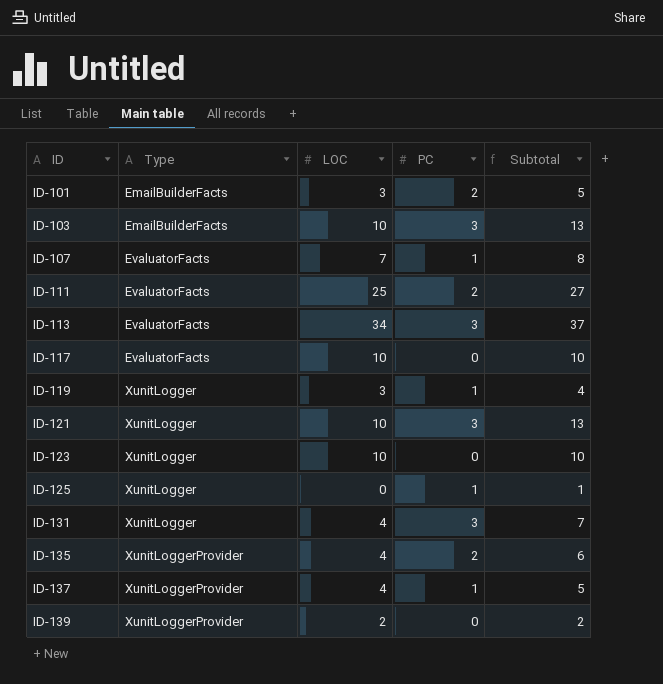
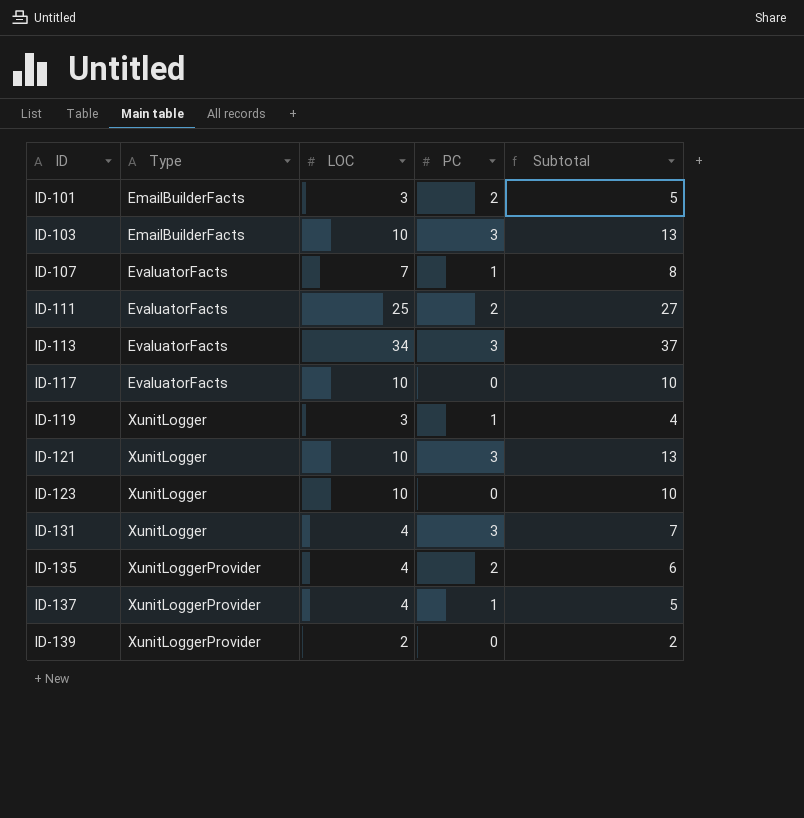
row ID-125: XunitLogger | 0 | 1 | 1 -> none

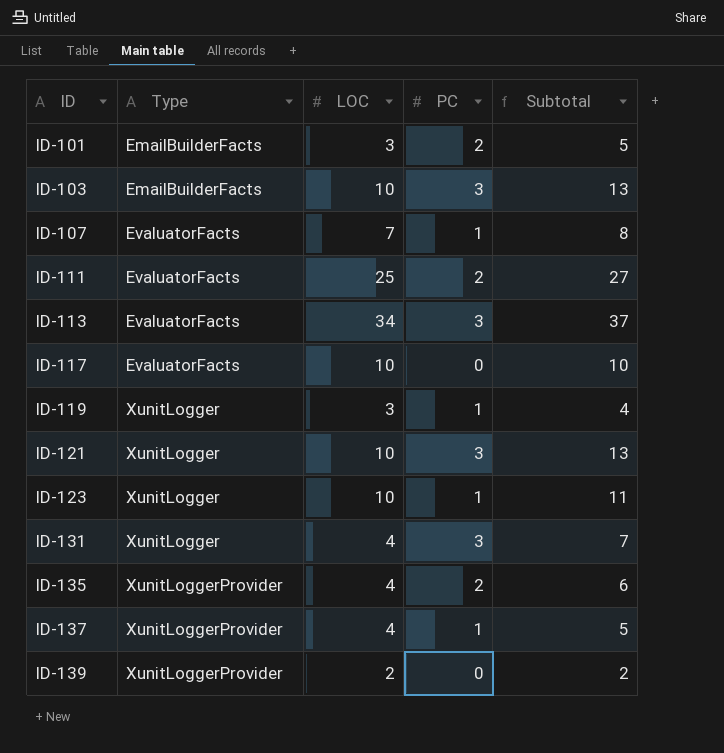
ID-123 | PC: 0 -> 1
ID-123 | Subtotal: 10 -> 11

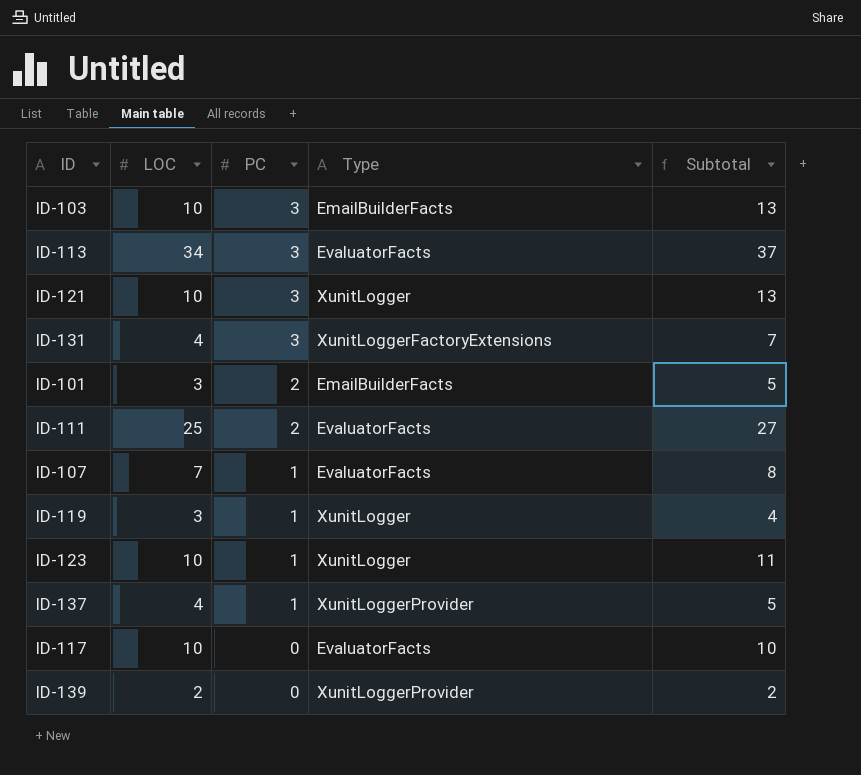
row order: ID ascending -> PC descending
column Type | position: 2 -> 4
row ID-135: XunitLoggerProvider | 4 | 2 | 6 -> none
ID-131 | Type: XunitLogger -> XunitLoggerFactoryExtensions

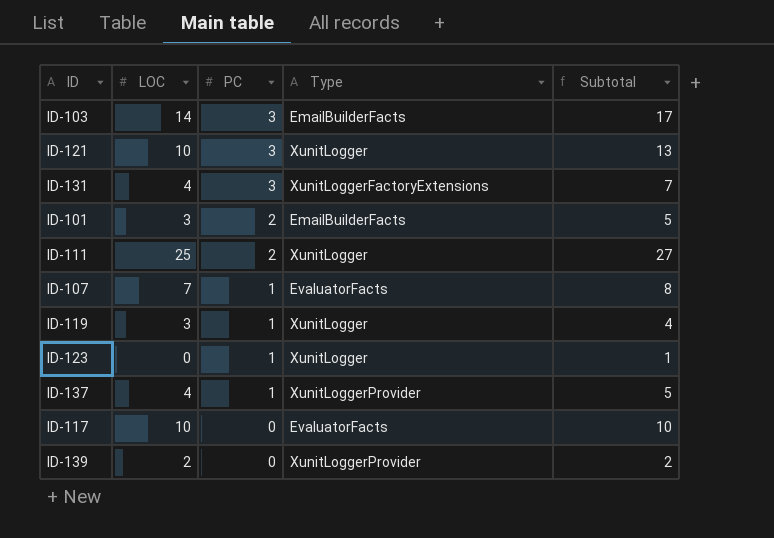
row ID-113: 34 | 3 | EvaluatorFacts | 37 -> none
ID-103 | LOC: 10 -> 14
ID-103 | Subtotal: 13 -> 17
ID-111 | Type: EvaluatorFacts -> XunitLogger
ID-123 | LOC: 10 -> 0
ID-123 | Subtotal: 11 -> 1

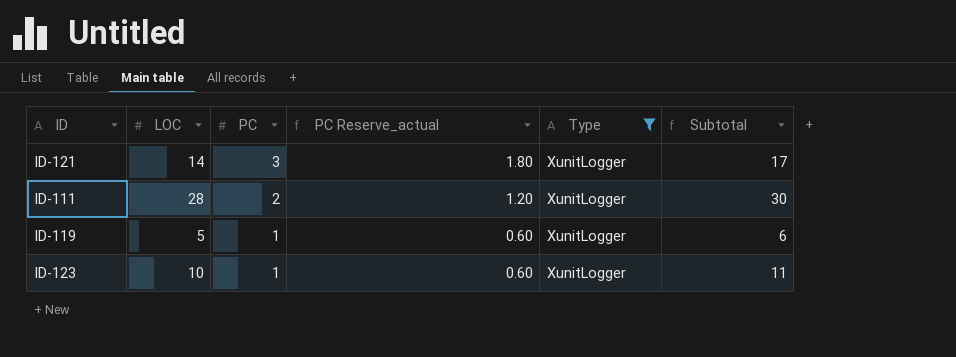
filter: none -> Type = XunitLogger
column PC Reserve_actual | formula: none -> [PC] * 0.6
ID-121 | LOC: 10 -> 14
ID-121 | Subtotal: 13 -> 17
ID-111 | LOC: 25 -> 28
ID-111 | Subtotal: 27 -> 30
ID-119 | LOC: 3 -> 5
ID-119 | Subtotal: 4 -> 6
ID-123 | LOC: 0 -> 10
ID-123 | Subtotal: 1 -> 11

